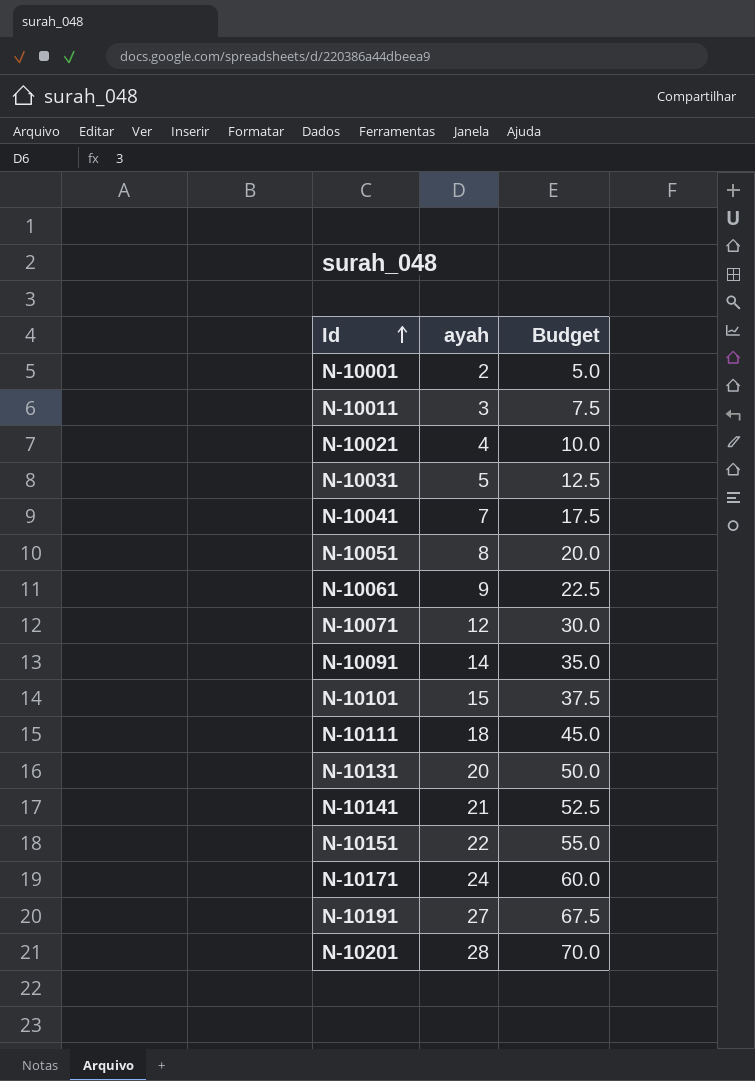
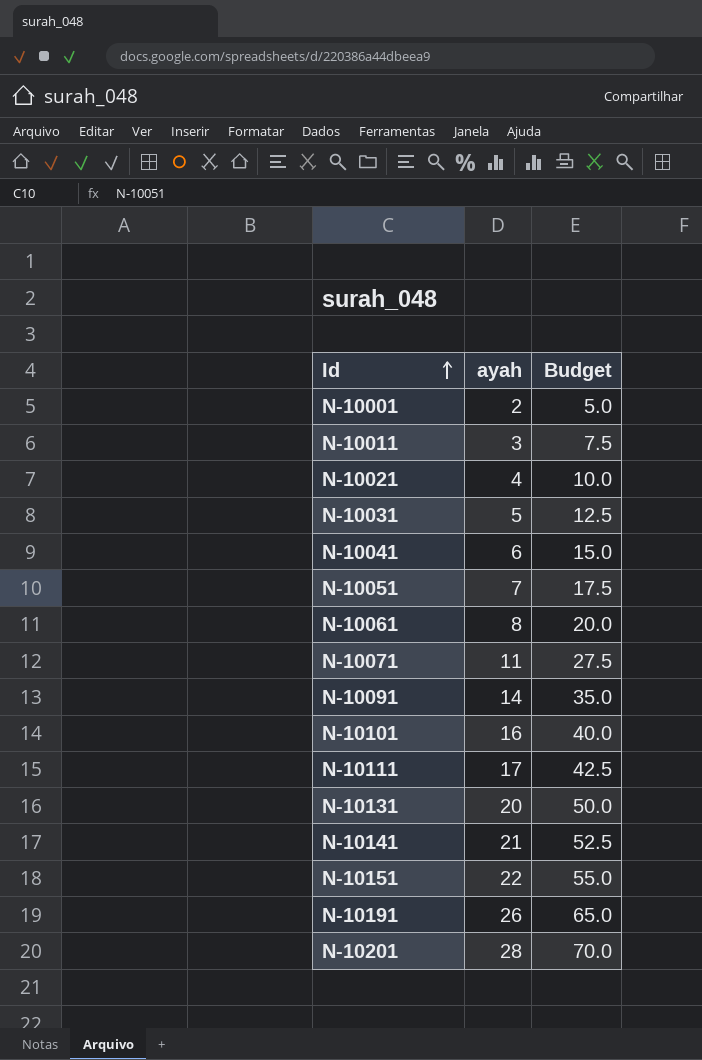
row N-10171: 24 | 60.0 -> none
N-10041 | ayah: 7 -> 6
N-10041 | Budget: 17.5 -> 15.0
N-10051 | ayah: 8 -> 7
N-10051 | Budget: 20.0 -> 17.5
N-10061 | ayah: 9 -> 8
N-10061 | Budget: 22.5 -> 20.0
N-10071 | ayah: 12 -> 11
N-10071 | Budget: 30.0 -> 27.5
N-10101 | ayah: 15 -> 16
N-10101 | Budget: 37.5 -> 40.0
N-10111 | ayah: 18 -> 17
N-10111 | Budget: 45.0 -> 42.5
N-10191 | ayah: 27 -> 26
N-10191 | Budget: 67.5 -> 65.0

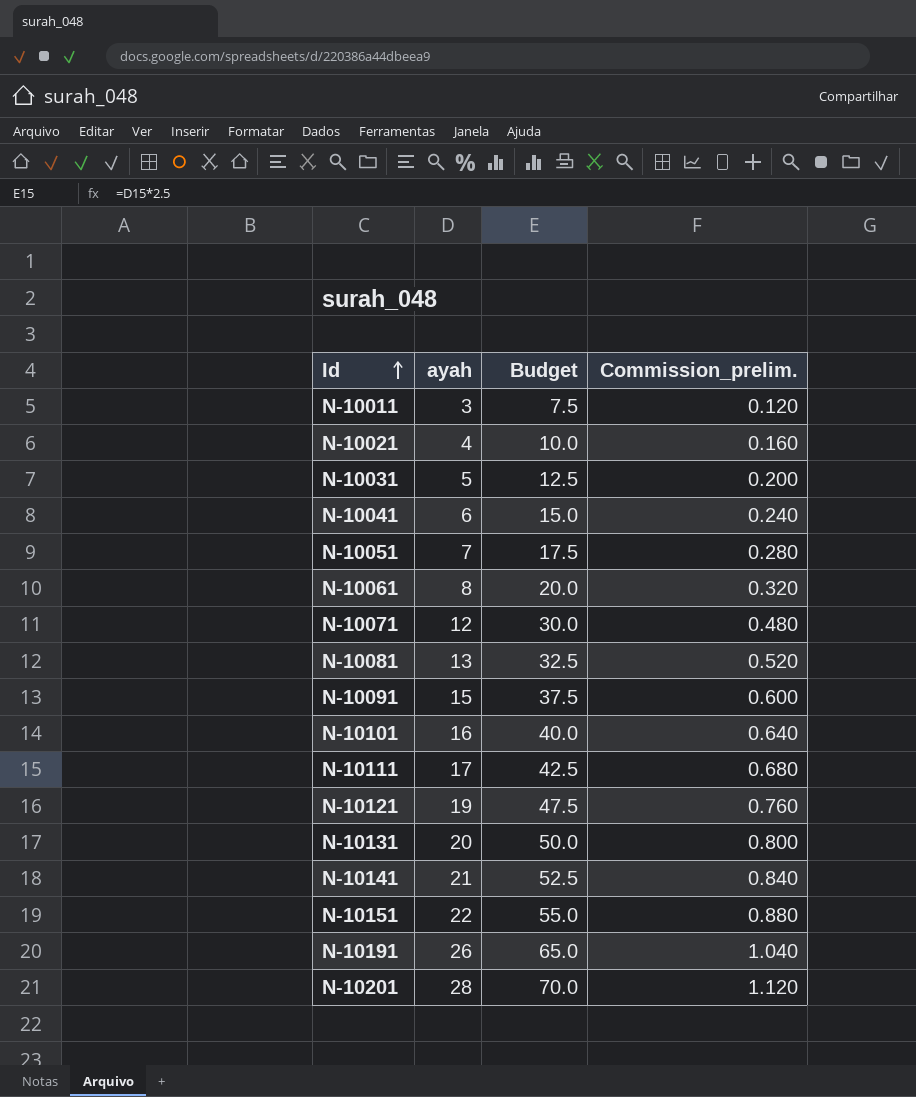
column Commission_prelim. | formula: none -> [ayah] * 0.04
row N-10001: 2 | 5.0 -> none
N-10071 | ayah: 11 -> 12
N-10071 | Budget: 27.5 -> 30.0
row N-10081: none -> 13 | 32.5 | 0.520
N-10091 | ayah: 14 -> 15
N-10091 | Budget: 35.0 -> 37.5
row N-10121: none -> 19 | 47.5 | 0.760

